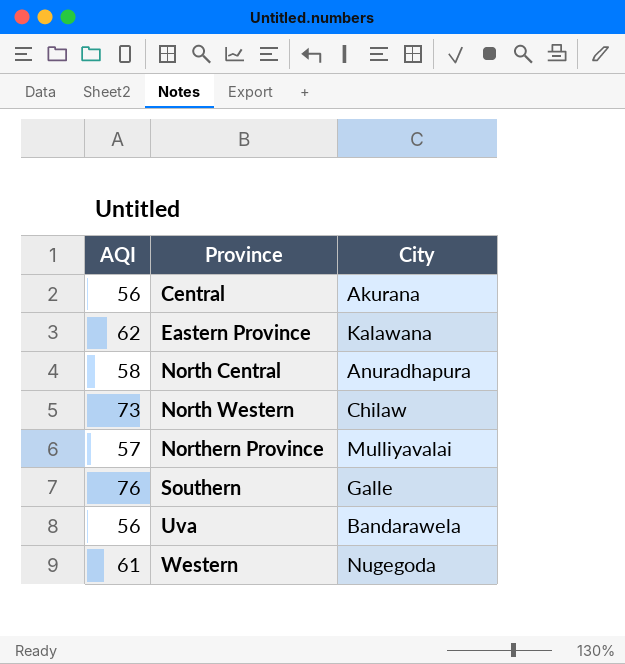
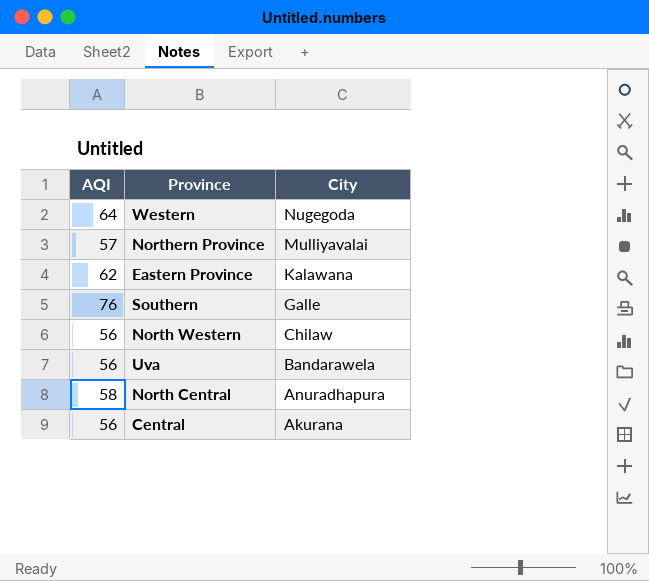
row order: Province ascending -> City descending
Western | AQI: 61 -> 64
North Western | AQI: 73 -> 56

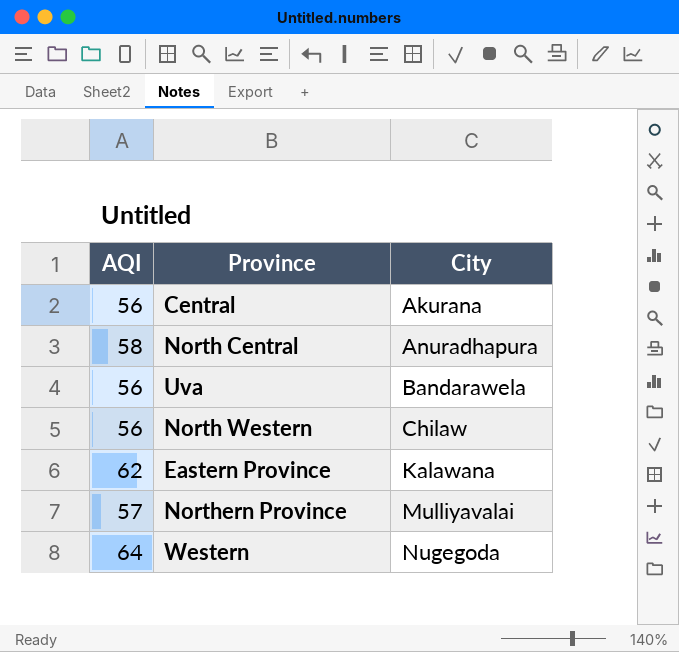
row order: City descending -> City ascending
row Southern: 76 | Galle -> none

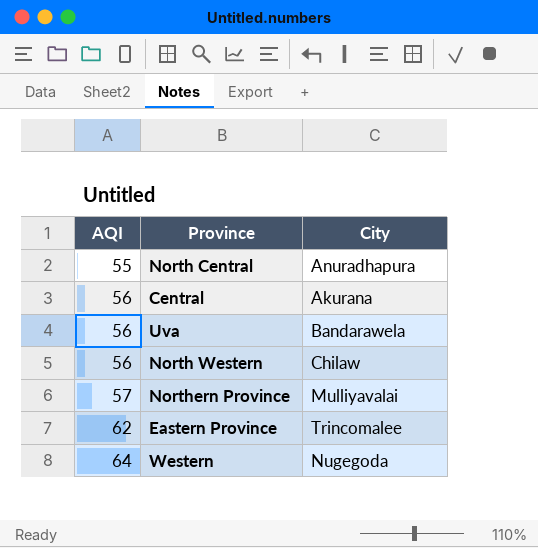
row order: City ascending -> AQI ascending
North Central | AQI: 58 -> 55
Eastern Province | City: Kalawana -> Trincomalee

